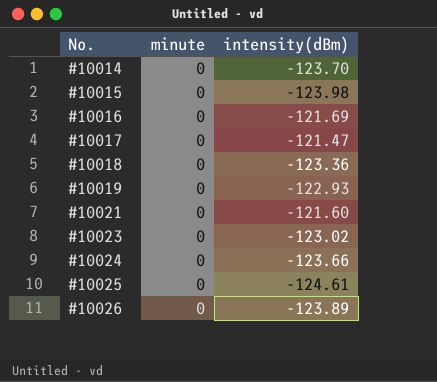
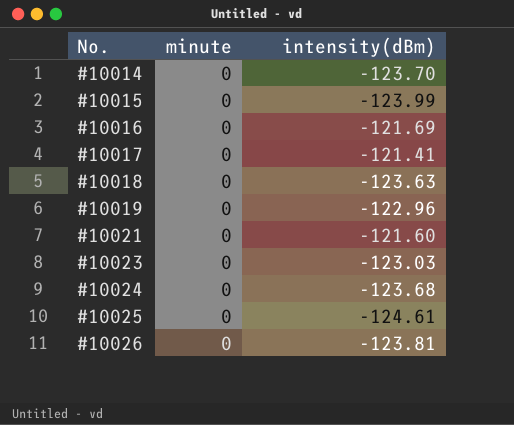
#10015 | intensity(dBm): -123.98 -> -123.99
#10017 | intensity(dBm): -121.47 -> -121.41
#10018 | intensity(dBm): -123.36 -> -123.63
#10019 | intensity(dBm): -122.93 -> -122.96
#10023 | intensity(dBm): -123.02 -> -123.03
#10024 | intensity(dBm): -123.66 -> -123.68
#10026 | intensity(dBm): -123.89 -> -123.81

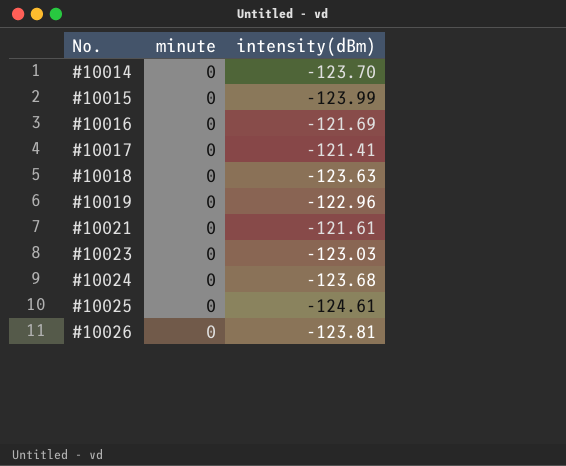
#10021 | intensity(dBm): -121.60 -> -121.61

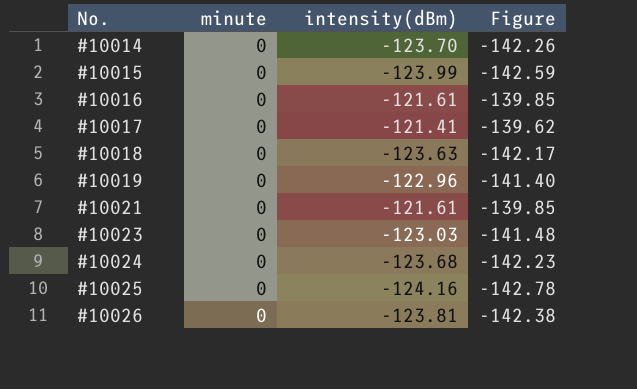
column Figure | formula: none -> [intensity(dBm)] * 1.15
#10016 | intensity(dBm): -121.69 -> -121.61
#10025 | intensity(dBm): -124.61 -> -124.16

